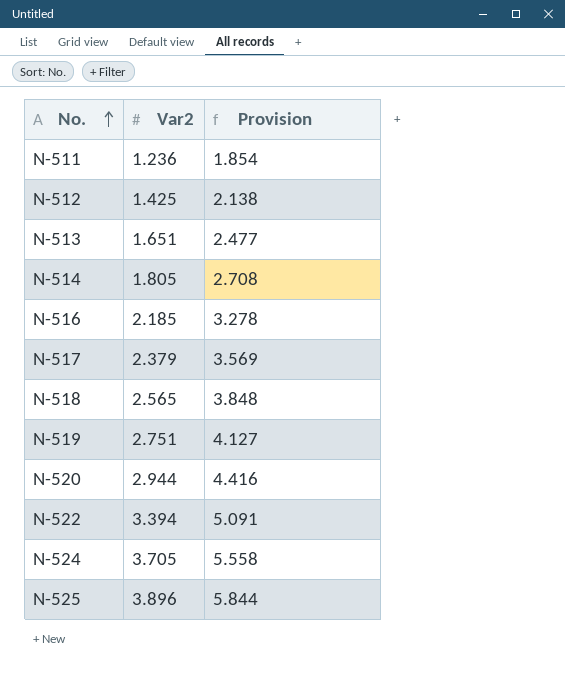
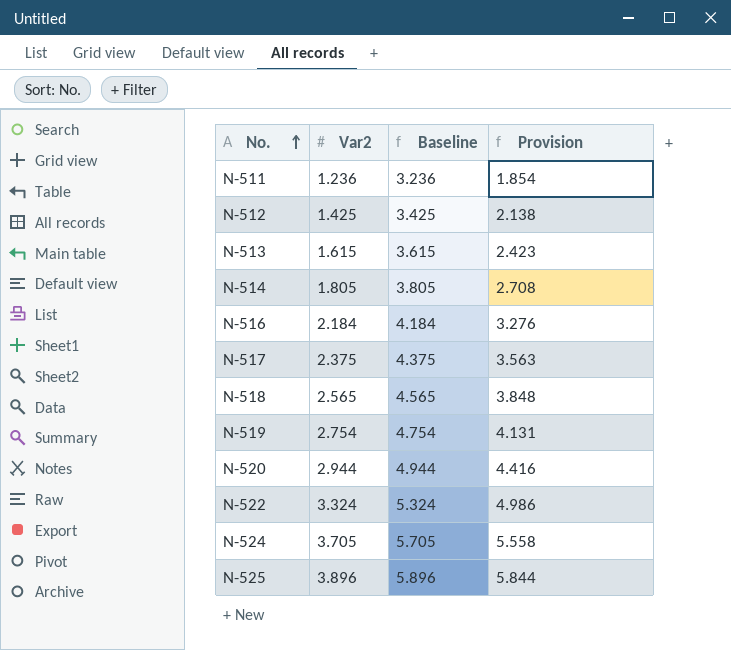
column Baseline | formula: none -> [Var2] + 2
N-513 | Var2: 1.651 -> 1.615
N-513 | Provision: 2.477 -> 2.423
N-516 | Var2: 2.185 -> 2.184
N-516 | Provision: 3.278 -> 3.276
N-517 | Var2: 2.379 -> 2.375
N-517 | Provision: 3.569 -> 3.563
N-519 | Var2: 2.751 -> 2.754
N-519 | Provision: 4.127 -> 4.131
N-522 | Var2: 3.394 -> 3.324
N-522 | Provision: 5.091 -> 4.986

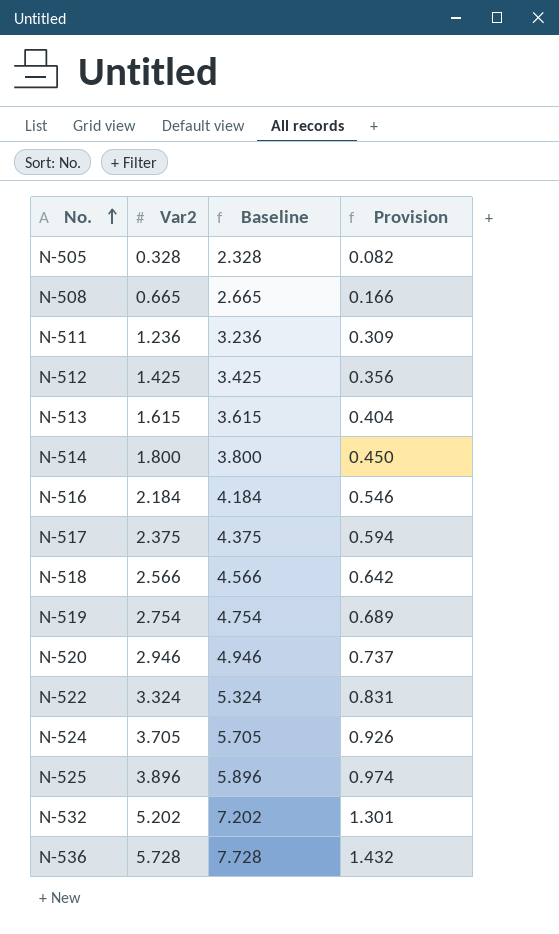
column Provision | formula: [Var2] * 1.5 -> [Var2] * 0.25
row N-505: none -> 0.328 | 2.328 | 0.082
row N-508: none -> 0.665 | 2.665 | 0.166
N-514 | Var2: 1.805 -> 1.800
N-514 | Baseline: 3.805 -> 3.800
N-518 | Var2: 2.565 -> 2.566
N-518 | Baseline: 4.565 -> 4.566
N-520 | Var2: 2.944 -> 2.946
N-520 | Baseline: 4.944 -> 4.946
row N-532: none -> 5.202 | 7.202 | 1.301
row N-536: none -> 5.728 | 7.728 | 1.432

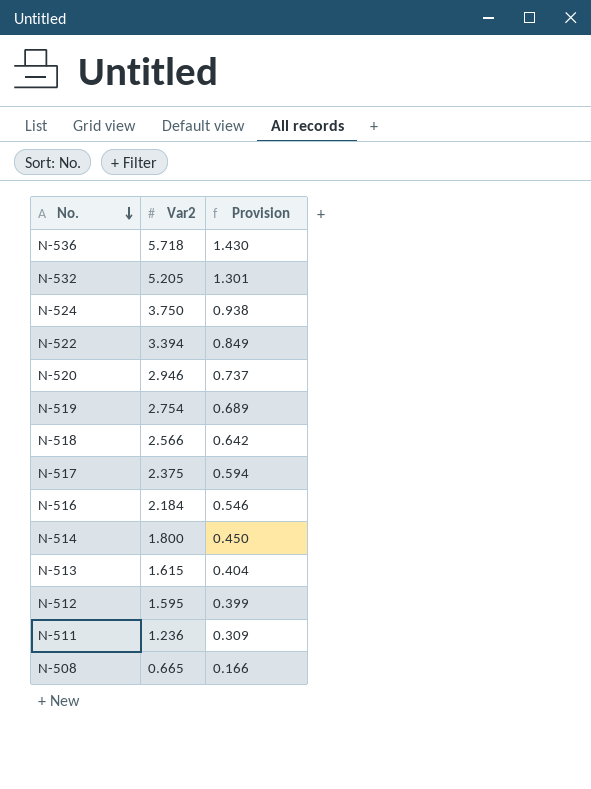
row order: No. ascending -> No. descending
column Baseline | formula: [Var2] + 2 -> none
row N-505: 0.328 | 2.328 | 0.082 -> none
row N-525: 3.896 | 5.896 | 0.974 -> none
N-536 | Var2: 5.728 -> 5.718
N-536 | Provision: 1.432 -> 1.430
N-532 | Var2: 5.202 -> 5.205
N-524 | Var2: 3.705 -> 3.750
N-524 | Provision: 0.926 -> 0.938
N-522 | Var2: 3.324 -> 3.394
N-522 | Provision: 0.831 -> 0.849
N-512 | Var2: 1.425 -> 1.595
N-512 | Provision: 0.356 -> 0.399

